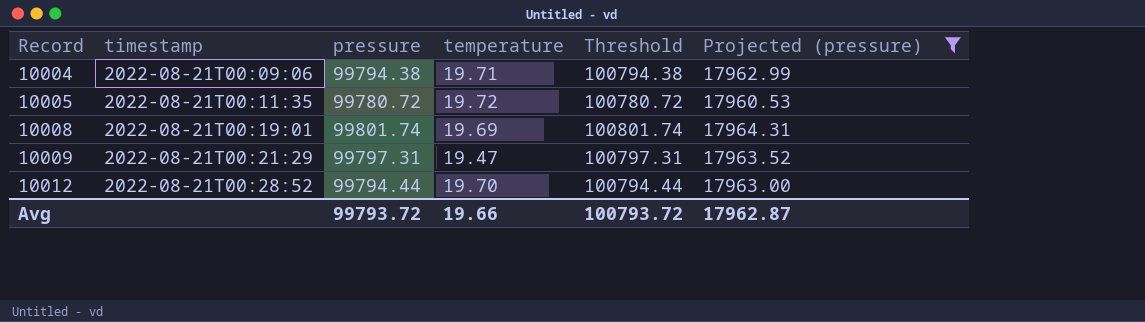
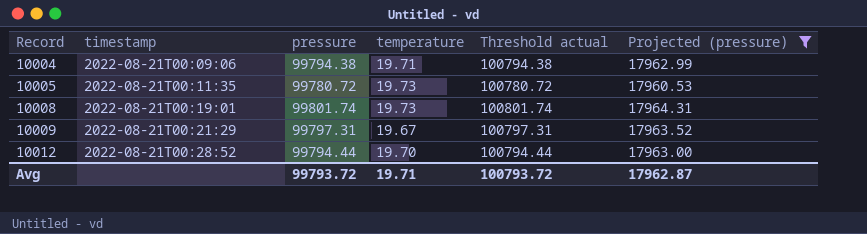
column name: Threshold -> Threshold actual
10005 | temperature: 19.72 -> 19.73
10008 | temperature: 19.69 -> 19.73
10009 | temperature: 19.47 -> 19.67
Avg | temperature: 19.66 -> 19.71

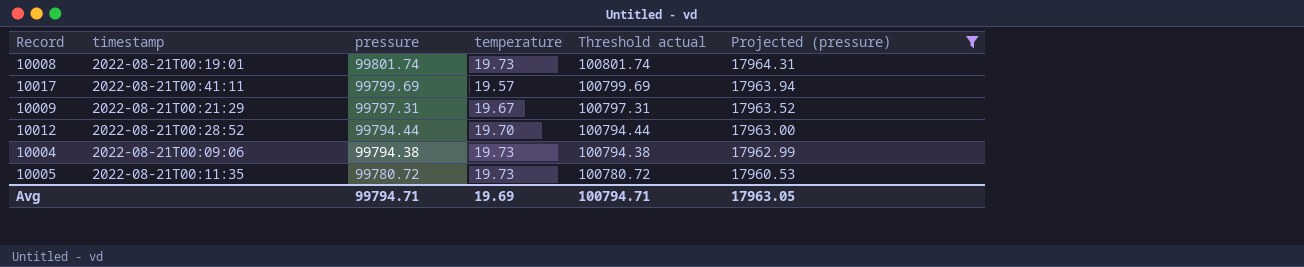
row order: Record ascending -> pressure descending
row 10017: none -> 2022-08-21T00:41:11 | 99799.69 | 19.57 | 100799.69 | 17963.94
10004 | temperature: 19.71 -> 19.73
Avg | pressure: 99793.72 -> 99794.71
Avg | temperature: 19.71 -> 19.69
Avg | Threshold actual: 100793.72 -> 100794.71
Avg | Projected (pressure): 17962.87 -> 17963.05

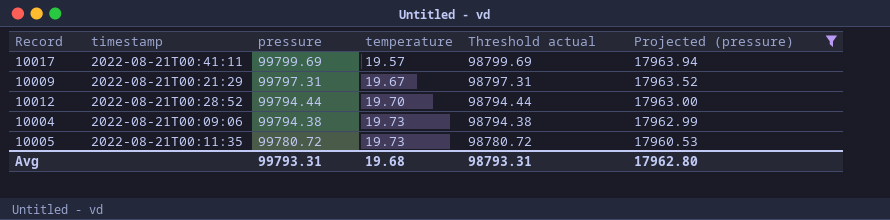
column Threshold actual | formula: [pressure] + 1000 -> [pressure] - 1000
row 10008: 2022-08-21T00:19:01 | 99801.74 | 19.73 | 100801.74 | 17964.31 -> none
Avg | pressure: 99794.71 -> 99793.31
Avg | temperature: 19.69 -> 19.68
Avg | Threshold actual: 100794.71 -> 98793.31
Avg | Projected (pressure): 17963.05 -> 17962.80

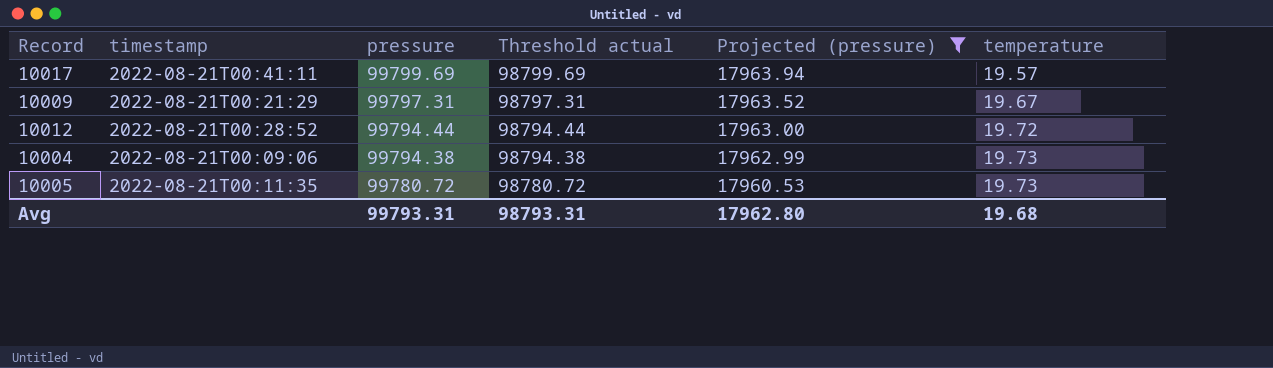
column temperature | position: 4 -> 6
10012 | temperature: 19.70 -> 19.72

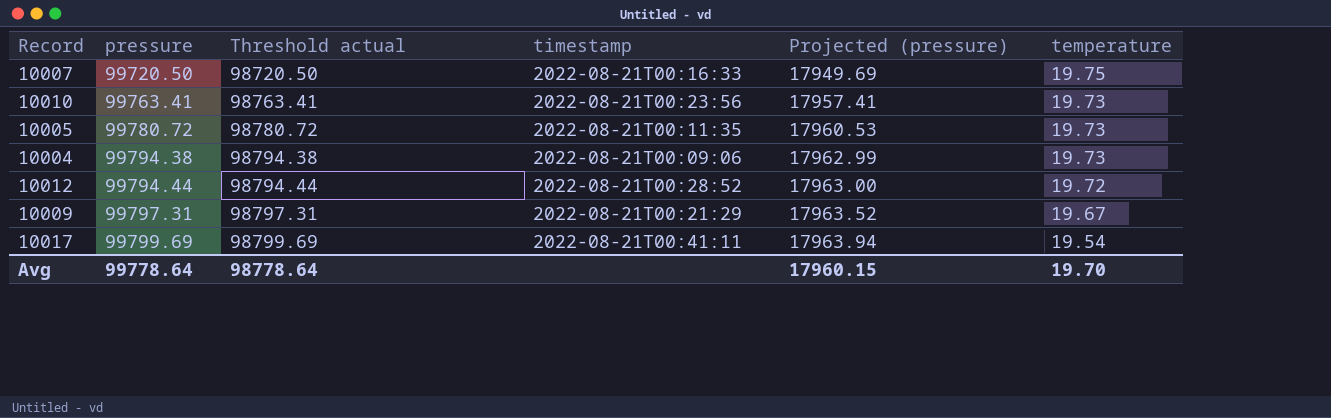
filter: Projected (pressure) >= 17960.53 -> none
row order: pressure descending -> pressure ascending
column timestamp | position: 2 -> 4
10017 | temperature: 19.57 -> 19.54
Avg | pressure: 99793.31 -> 99778.64
Avg | Threshold actual: 98793.31 -> 98778.64
Avg | Projected (pressure): 17962.80 -> 17960.15
Avg | temperature: 19.68 -> 19.70

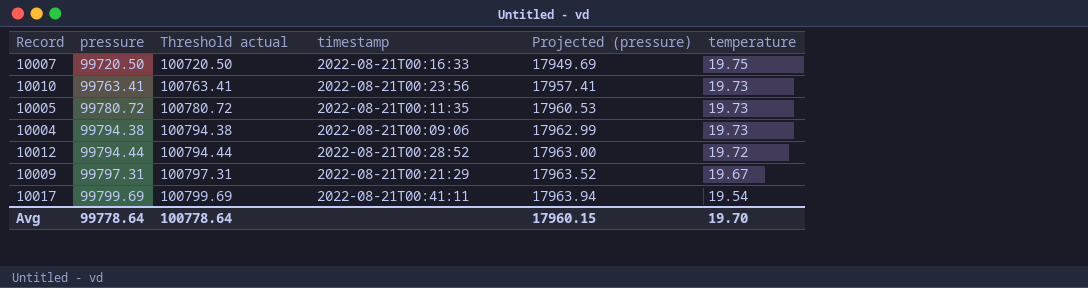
column Threshold actual | formula: [pressure] - 1000 -> [pressure] + 1000
Avg | Threshold actual: 98778.64 -> 100778.64

